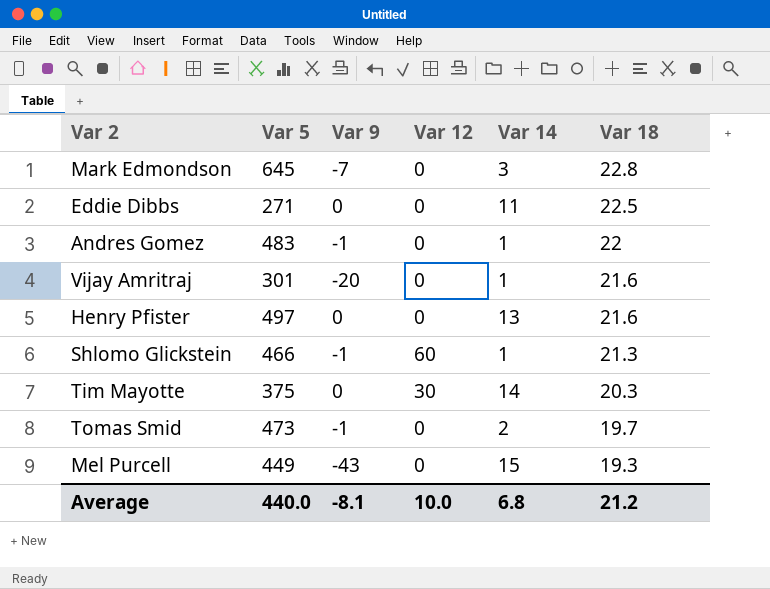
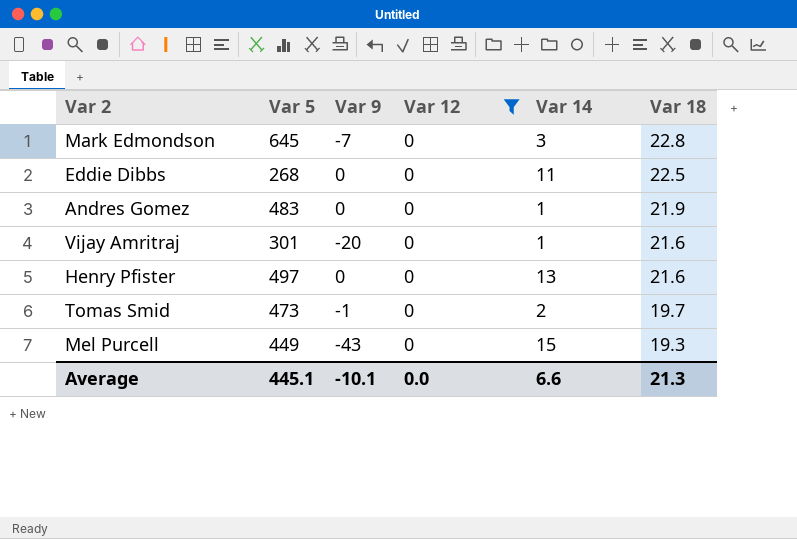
filter: none -> Var 12 = 0
Eddie Dibbs | Var 5: 271 -> 268
Andres Gomez | Var 9: -1 -> 0
Andres Gomez | Var 18: 22 -> 21.9
Average | Var 5: 440.0 -> 445.1
Average | Var 9: -8.1 -> -10.1
Average | Var 12: 10.0 -> 0.0
Average | Var 14: 6.8 -> 6.6
Average | Var 18: 21.2 -> 21.3

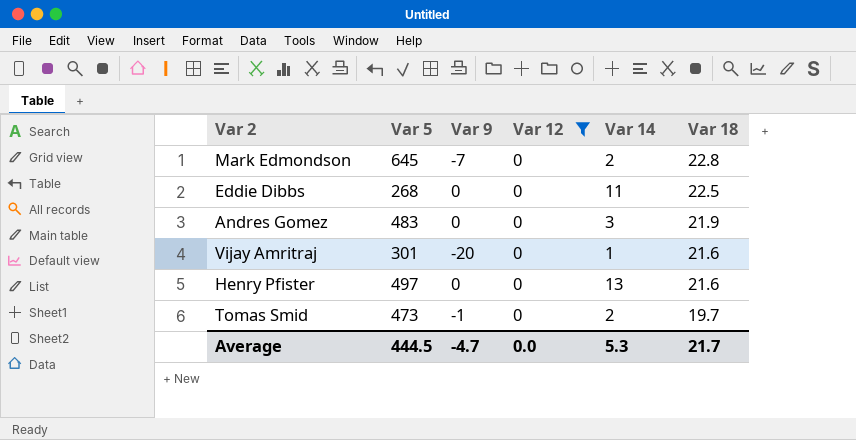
row Mel Purcell: 449 | -43 | 0 | 15 | 19.3 -> none
Mark Edmondson | Var 14: 3 -> 2
Andres Gomez | Var 14: 1 -> 3
Average | Var 5: 445.1 -> 444.5
Average | Var 9: -10.1 -> -4.7
Average | Var 14: 6.6 -> 5.3
Average | Var 18: 21.3 -> 21.7

